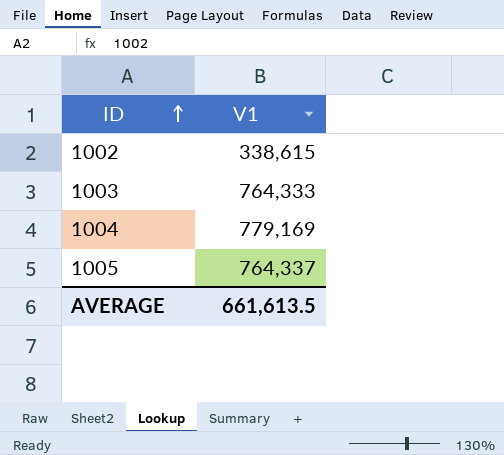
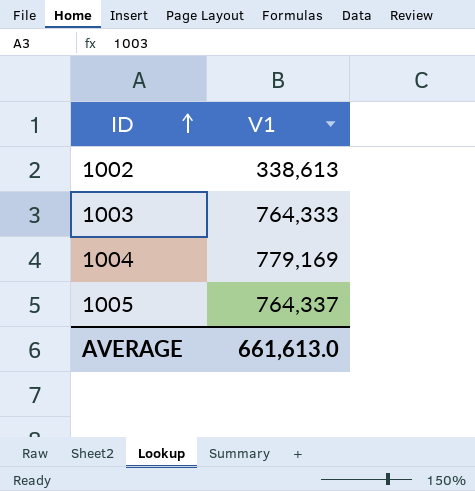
1002 | V1: 338,615 -> 338,613
AVERAGE | V1: 661,613.5 -> 661,613.0

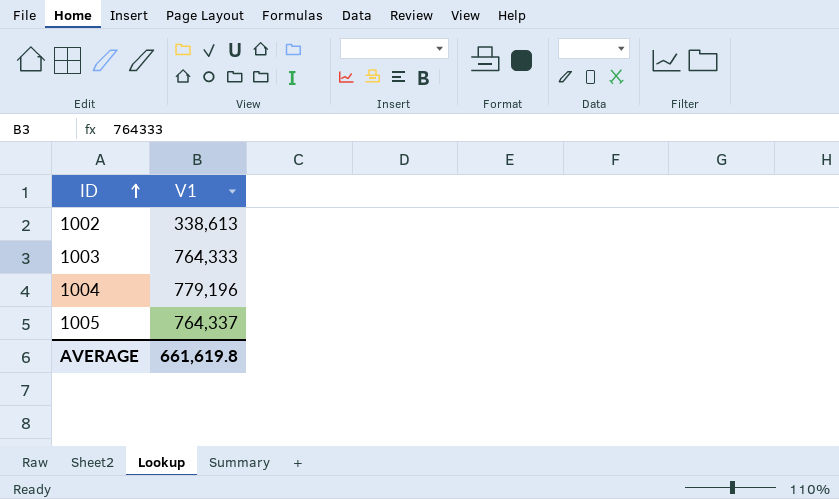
1004 | V1: 779,169 -> 779,196
AVERAGE | V1: 661,613.0 -> 661,619.8

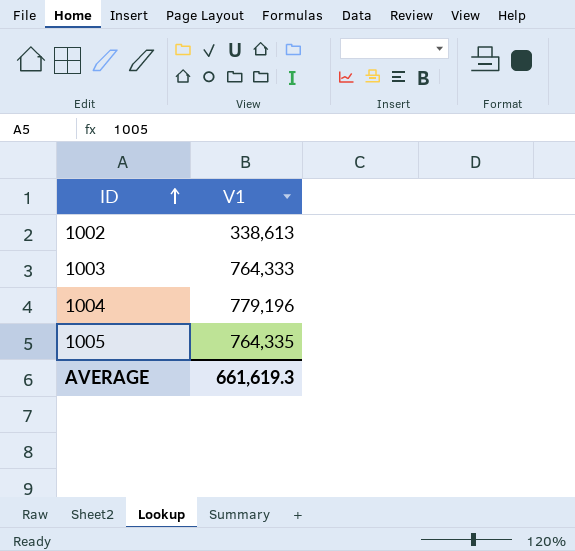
1005 | V1: 764,337 -> 764,335
AVERAGE | V1: 661,619.8 -> 661,619.3

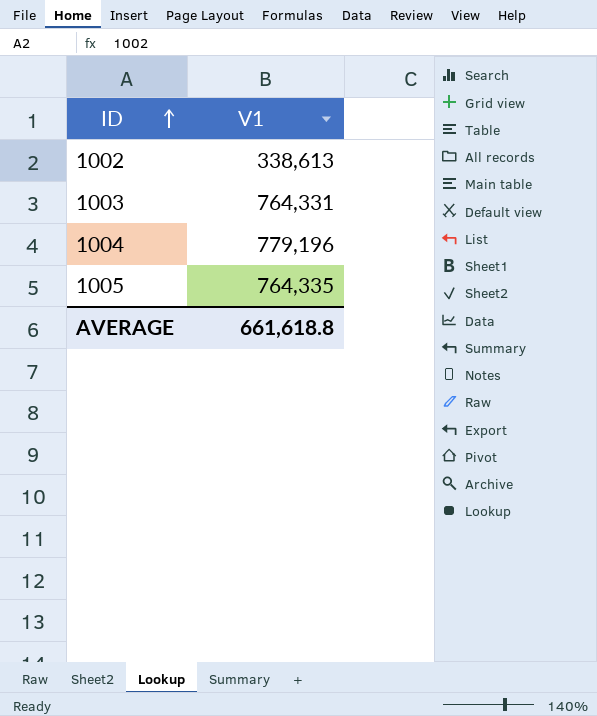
1003 | V1: 764,333 -> 764,331
AVERAGE | V1: 661,619.3 -> 661,618.8

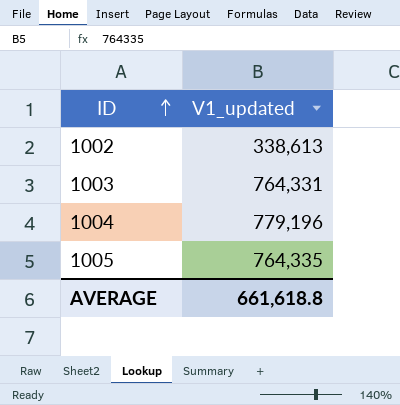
column name: V1 -> V1_updated

